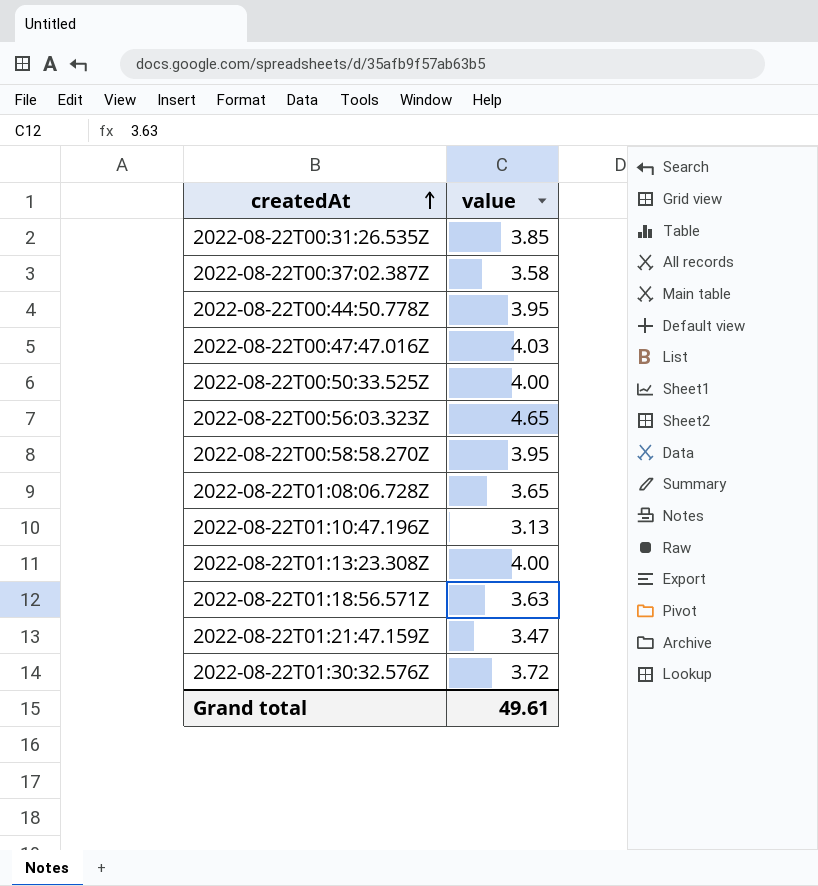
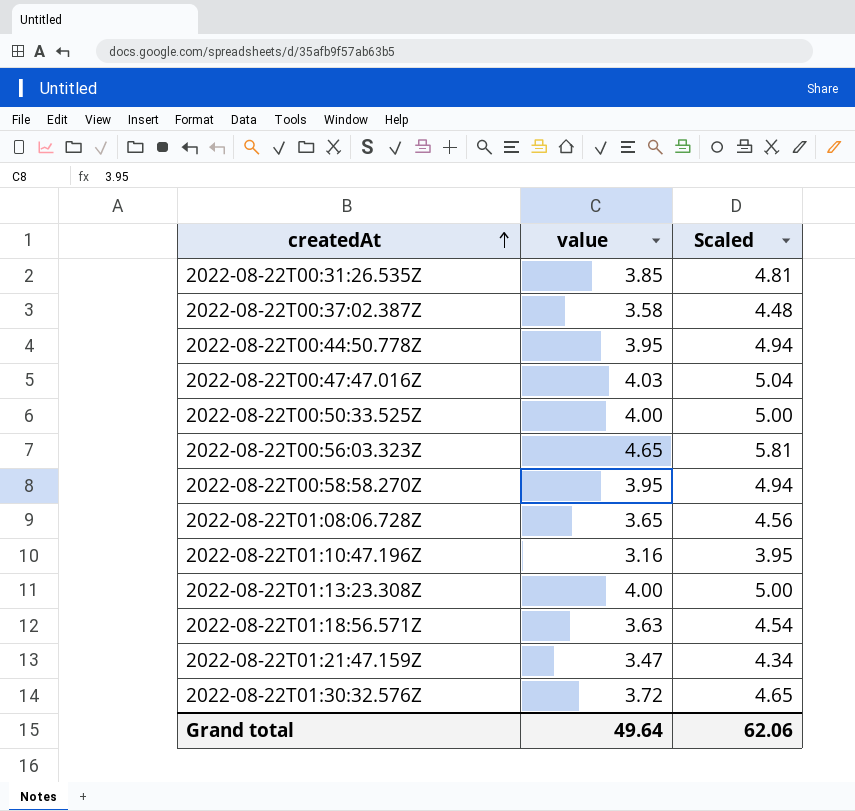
column Scaled | formula: none -> [value] * 1.25
2022-08-22T01:10:47.196Z | value: 3.13 -> 3.16
Grand total | value: 49.61 -> 49.64

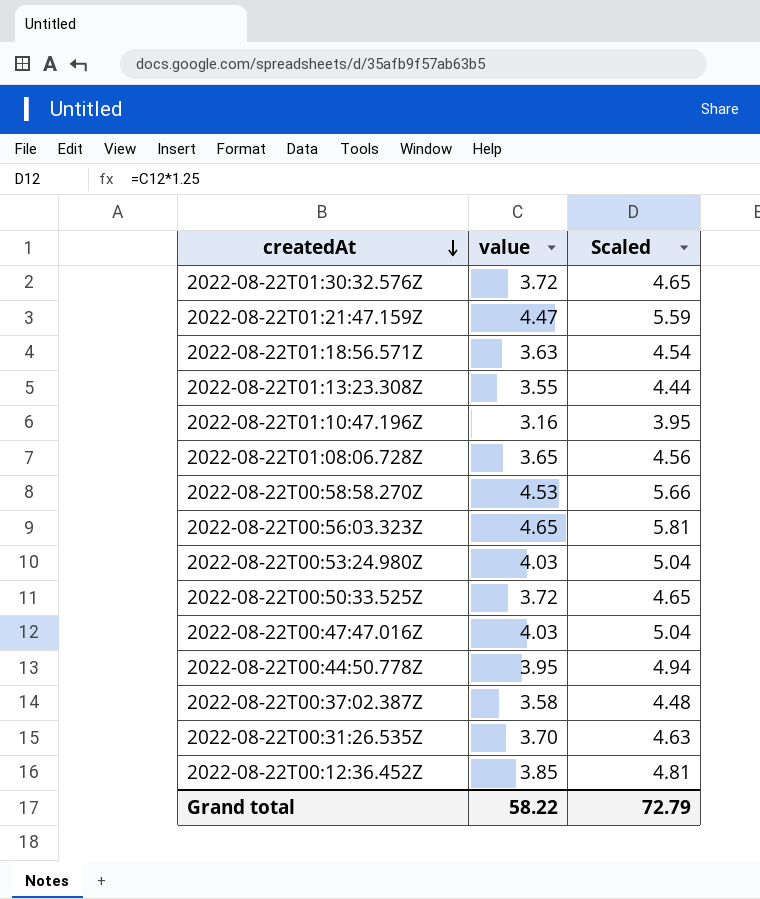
row order: createdAt ascending -> createdAt descending
2022-08-22T01:21:47.159Z | value: 3.47 -> 4.47
2022-08-22T01:21:47.159Z | Scaled: 4.34 -> 5.59
2022-08-22T01:13:23.308Z | value: 4.00 -> 3.55
2022-08-22T01:13:23.308Z | Scaled: 5.00 -> 4.44
2022-08-22T00:58:58.270Z | value: 3.95 -> 4.53
2022-08-22T00:58:58.270Z | Scaled: 4.94 -> 5.66
row 2022-08-22T00:53:24.980Z: none -> 4.03 | 5.04
2022-08-22T00:50:33.525Z | value: 4.00 -> 3.72
2022-08-22T00:50:33.525Z | Scaled: 5.00 -> 4.65
2022-08-22T00:31:26.535Z | value: 3.85 -> 3.70
2022-08-22T00:31:26.535Z | Scaled: 4.81 -> 4.63
row 2022-08-22T00:12:36.452Z: none -> 3.85 | 4.81
Grand total | value: 49.64 -> 58.22
Grand total | Scaled: 62.06 -> 72.79

